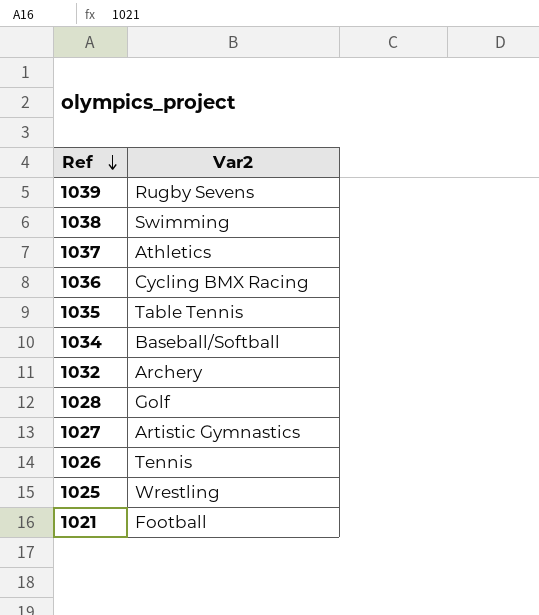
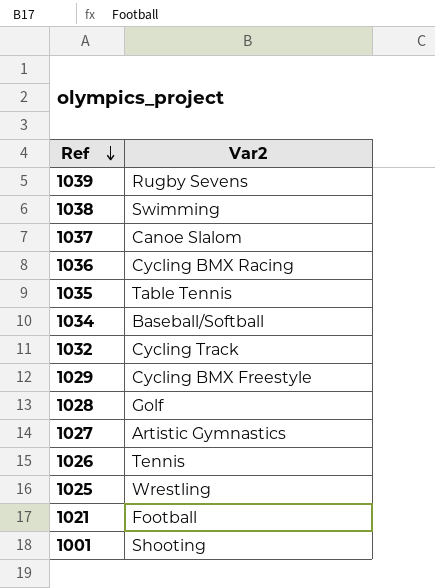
1037 | Var2: Athletics -> Canoe Slalom
1032 | Var2: Archery -> Cycling Track
row 1029: none -> Cycling BMX Freestyle
row 1001: none -> Shooting

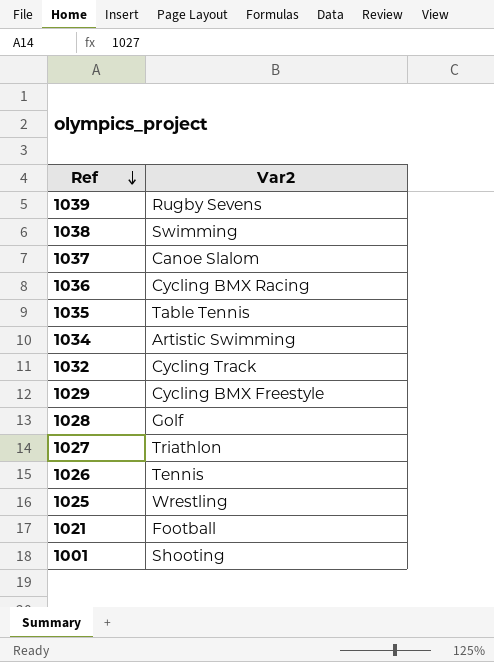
1034 | Var2: Baseball/Softball -> Artistic Swimming
1027 | Var2: Artistic Gymnastics -> Triathlon

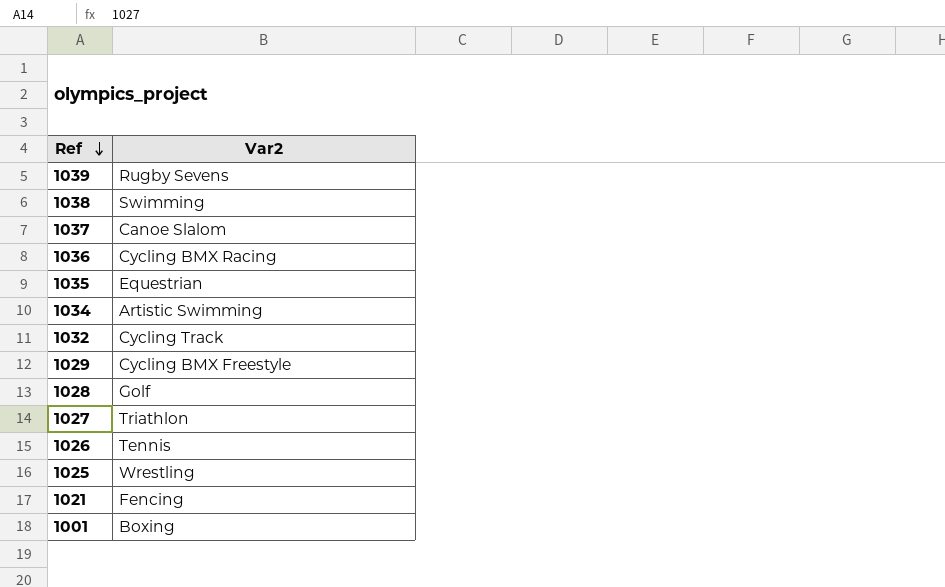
1035 | Var2: Table Tennis -> Equestrian
1021 | Var2: Football -> Fencing
1001 | Var2: Shooting -> Boxing

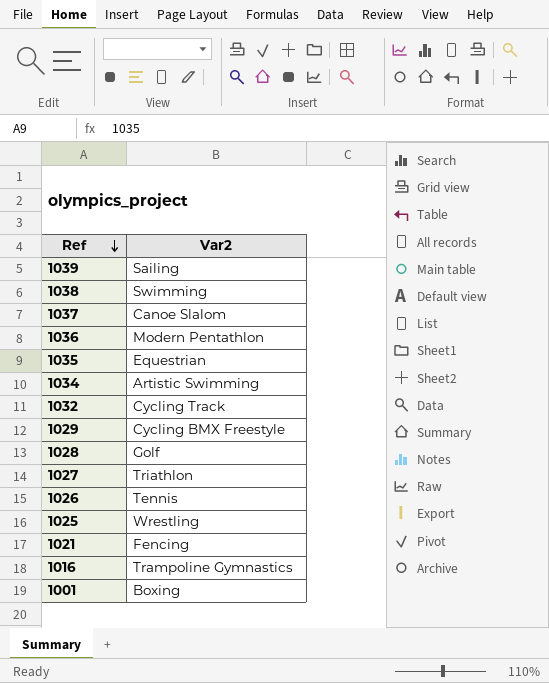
1039 | Var2: Rugby Sevens -> Sailing
1036 | Var2: Cycling BMX Racing -> Modern Pentathlon
row 1016: none -> Trampoline Gymnastics

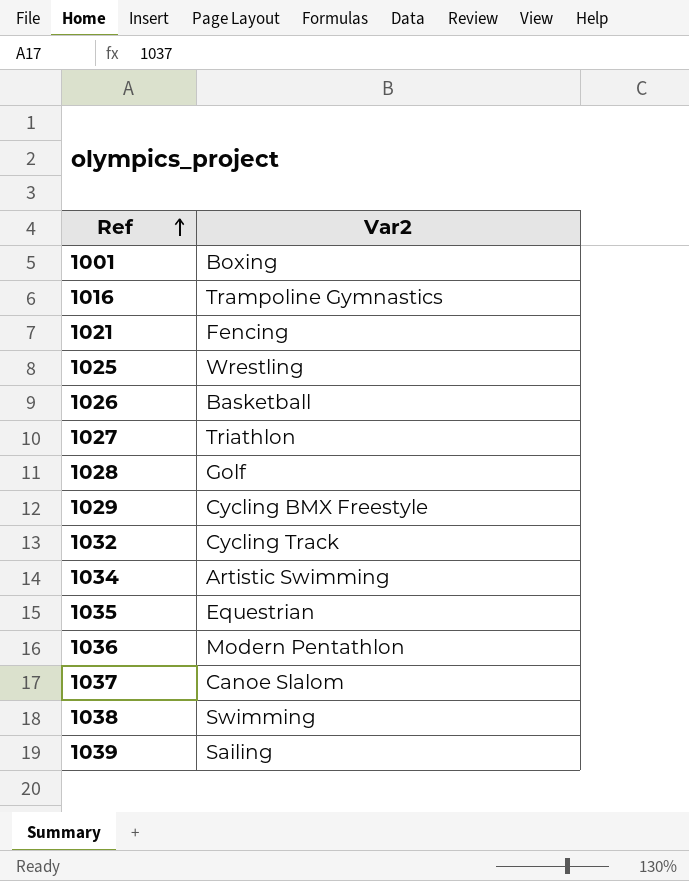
row order: Ref descending -> Ref ascending
1026 | Var2: Tennis -> Basketball

